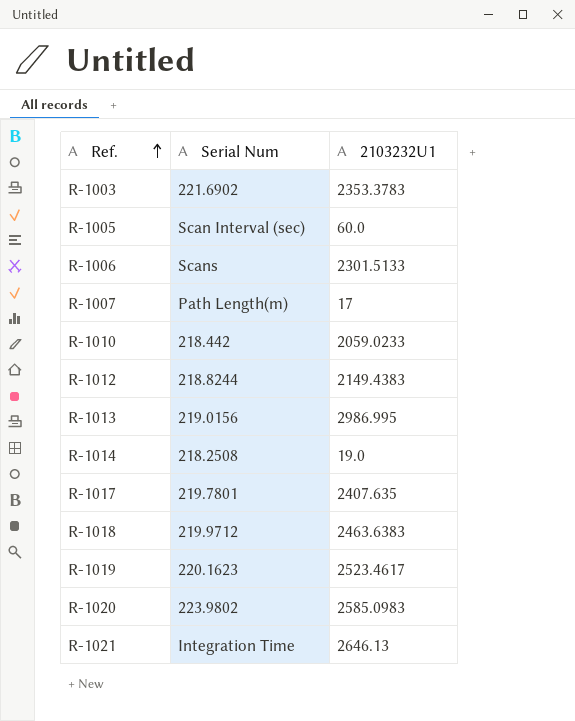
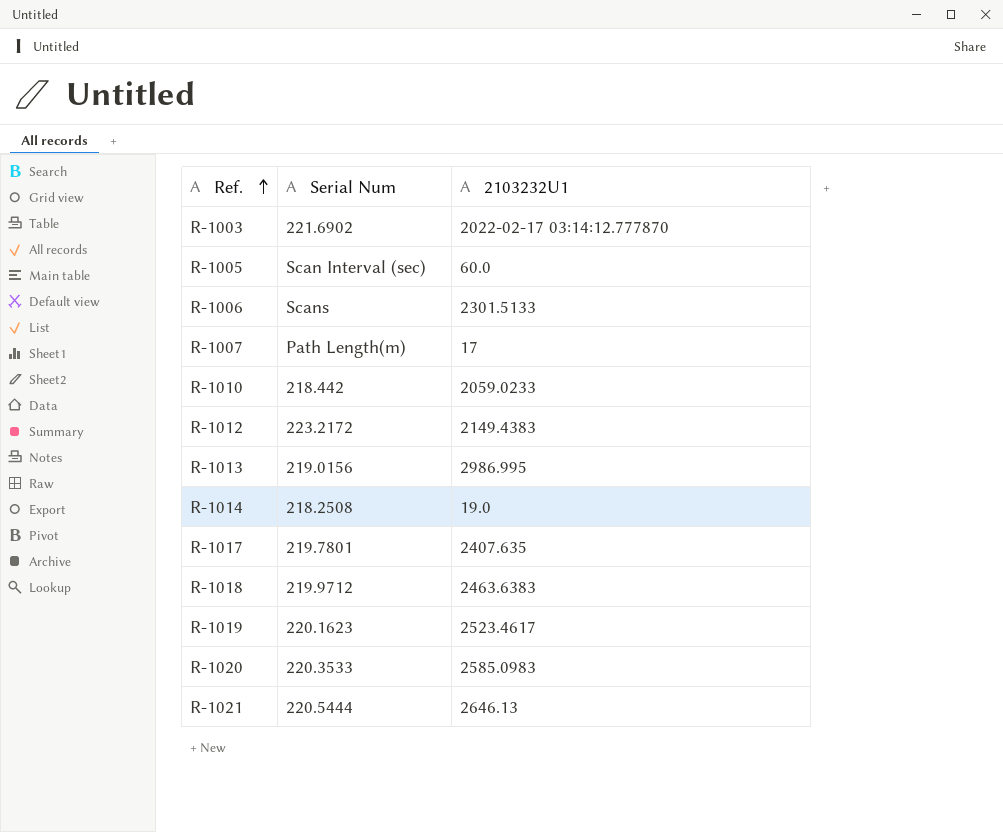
R-1003 | 2103232U1: 2353.3783 -> 2022-02-17 03:14:12.777870
R-1012 | Serial Num: 218.8244 -> 223.2172
R-1020 | Serial Num: 223.9802 -> 220.3533
R-1021 | Serial Num: Integration Time -> 220.5444

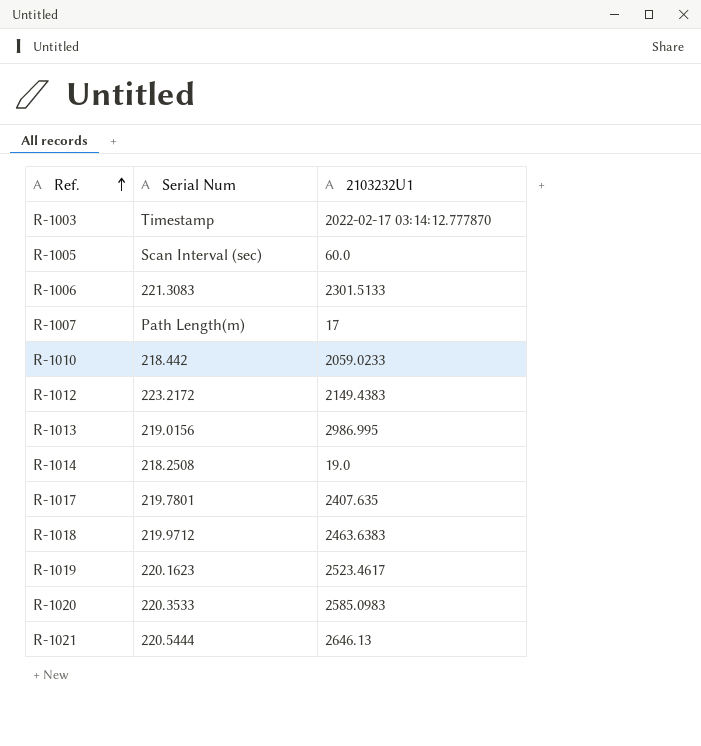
R-1003 | Serial Num: 221.6902 -> Timestamp
R-1006 | Serial Num: Scans -> 221.3083

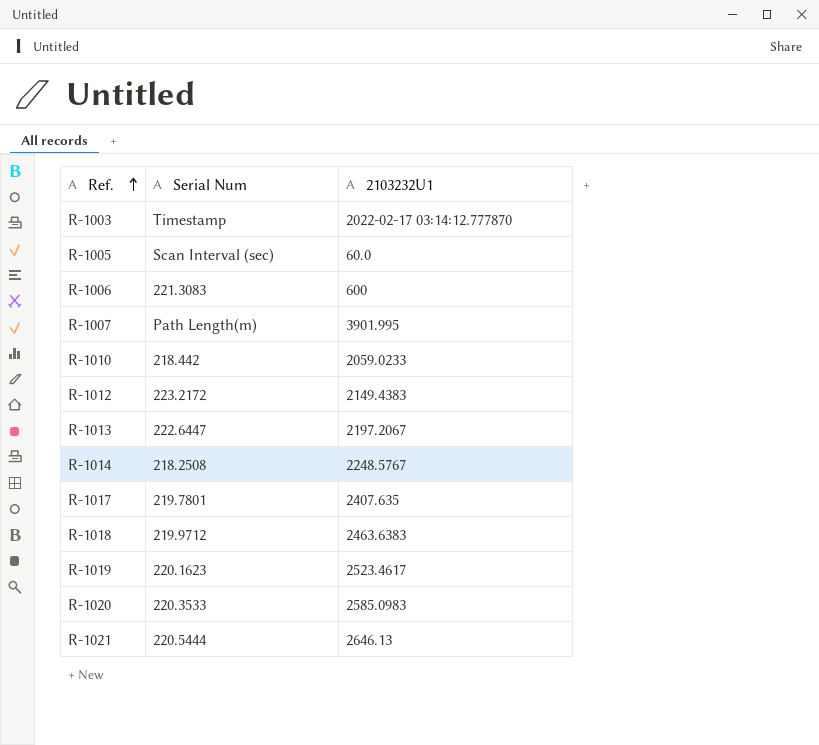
R-1006 | 2103232U1: 2301.5133 -> 600
R-1007 | 2103232U1: 17 -> 3901.995
R-1013 | Serial Num: 219.0156 -> 222.6447
R-1013 | 2103232U1: 2986.995 -> 2197.2067
R-1014 | 2103232U1: 19.0 -> 2248.5767

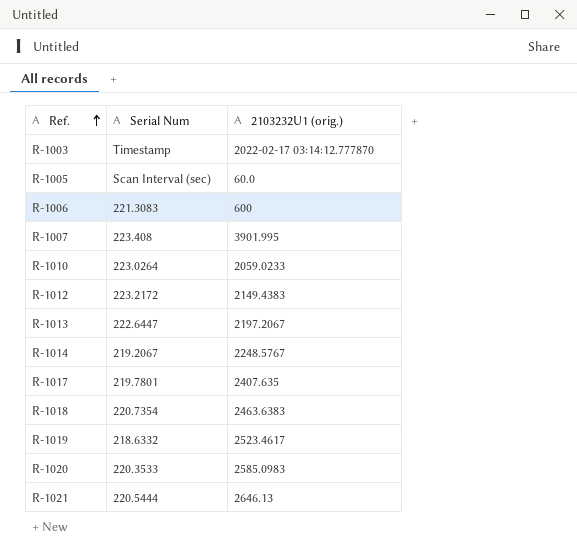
column name: 2103232U1 -> 2103232U1 (orig.)
R-1007 | Serial Num: Path Length(m) -> 223.408
R-1010 | Serial Num: 218.442 -> 223.0264
R-1014 | Serial Num: 218.2508 -> 219.2067
R-1018 | Serial Num: 219.9712 -> 220.7354
R-1019 | Serial Num: 220.1623 -> 218.6332

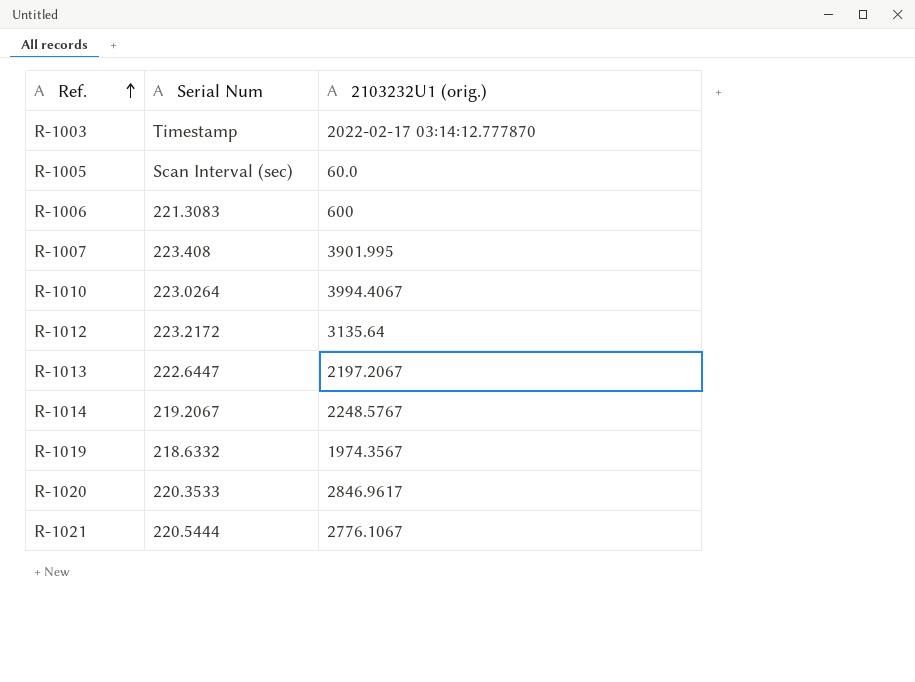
row R-1017: 219.7801 | 2407.635 -> none
row R-1018: 220.7354 | 2463.6383 -> none
R-1010 | 2103232U1 (orig.): 2059.0233 -> 3994.4067
R-1012 | 2103232U1 (orig.): 2149.4383 -> 3135.64
R-1019 | 2103232U1 (orig.): 2523.4617 -> 1974.3567
R-1020 | 2103232U1 (orig.): 2585.0983 -> 2846.9617
R-1021 | 2103232U1 (orig.): 2646.13 -> 2776.1067

